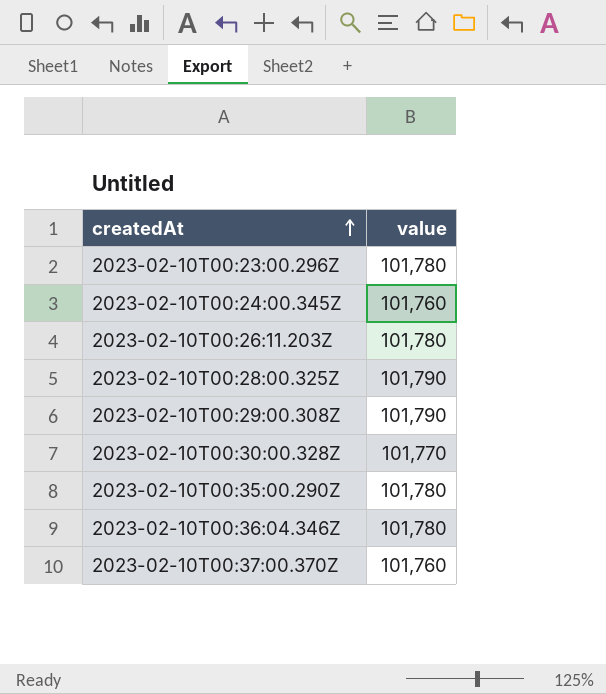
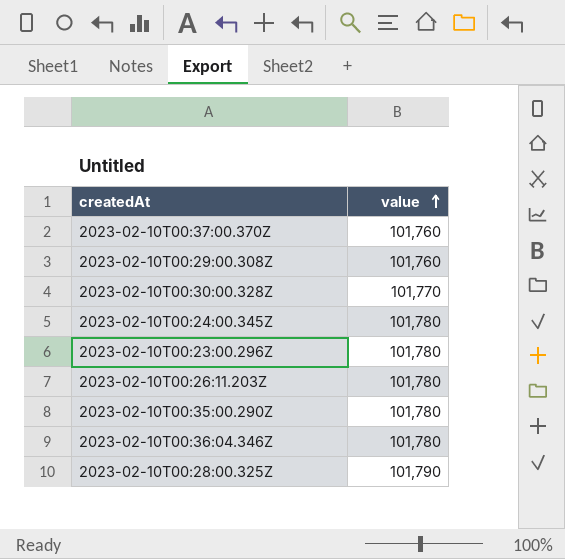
row order: createdAt ascending -> value ascending
2023-02-10T00:29:00.308Z | value: 101,790 -> 101,760
2023-02-10T00:24:00.345Z | value: 101,760 -> 101,780

